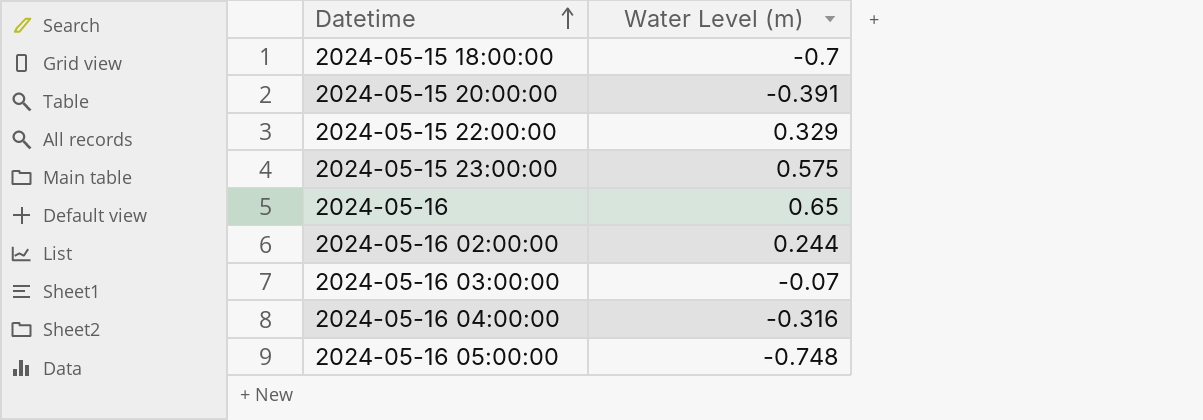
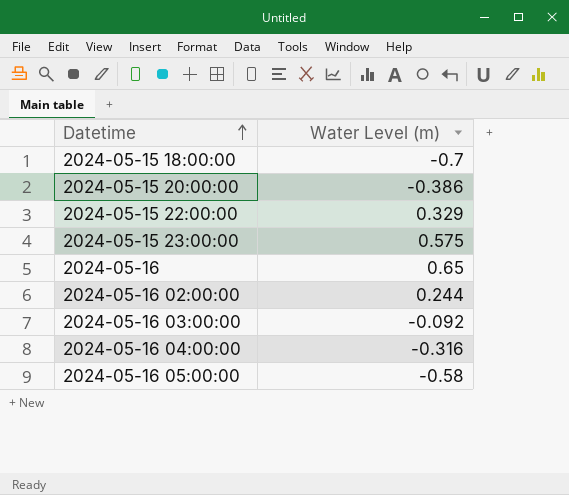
2024-05-15 20:00:00 | Water Level (m): -0.391 -> -0.386
2024-05-16 03:00:00 | Water Level (m): -0.07 -> -0.092
2024-05-16 05:00:00 | Water Level (m): -0.748 -> -0.58

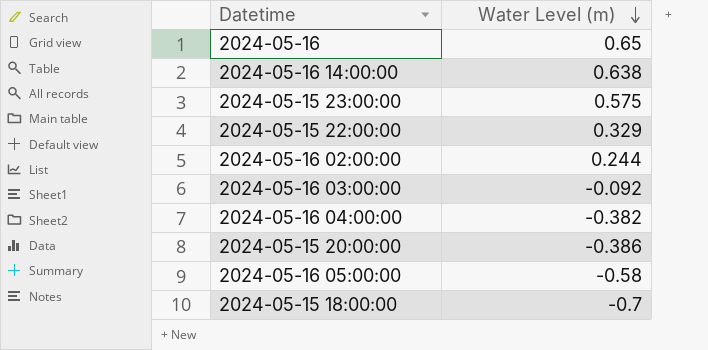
row order: Datetime ascending -> Water Level (m) descending
row 2024-05-16 14:00:00: none -> 0.638
2024-05-16 04:00:00 | Water Level (m): -0.316 -> -0.382

